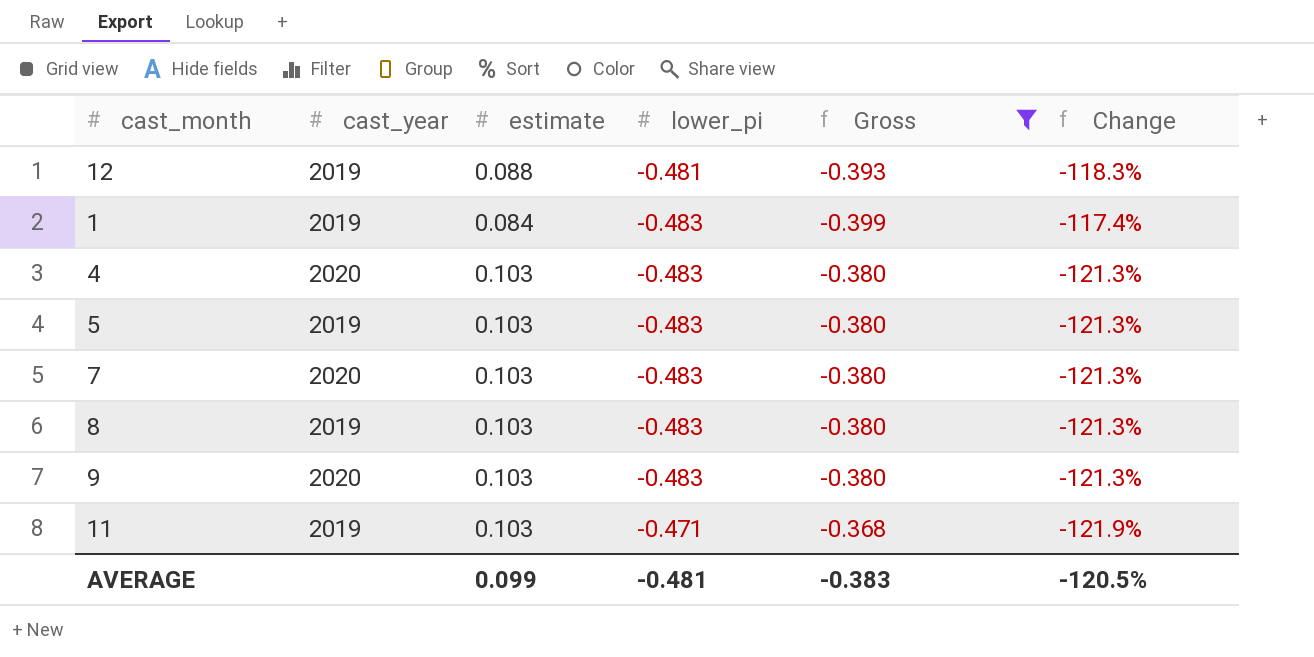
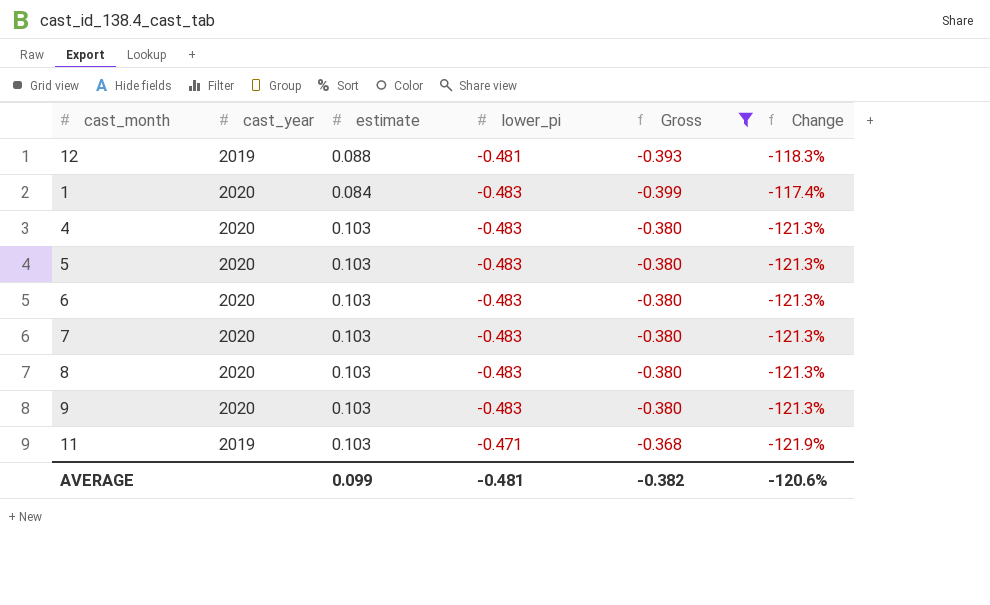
1 | cast_year: 2019 -> 2020
5 | cast_year: 2019 -> 2020
row 6: none -> 2020 | 0.103 | -0.483 | -0.380 | -121.3%
8 | cast_year: 2019 -> 2020
AVERAGE | Gross: -0.383 -> -0.382
AVERAGE | Change: -120.5% -> -120.6%

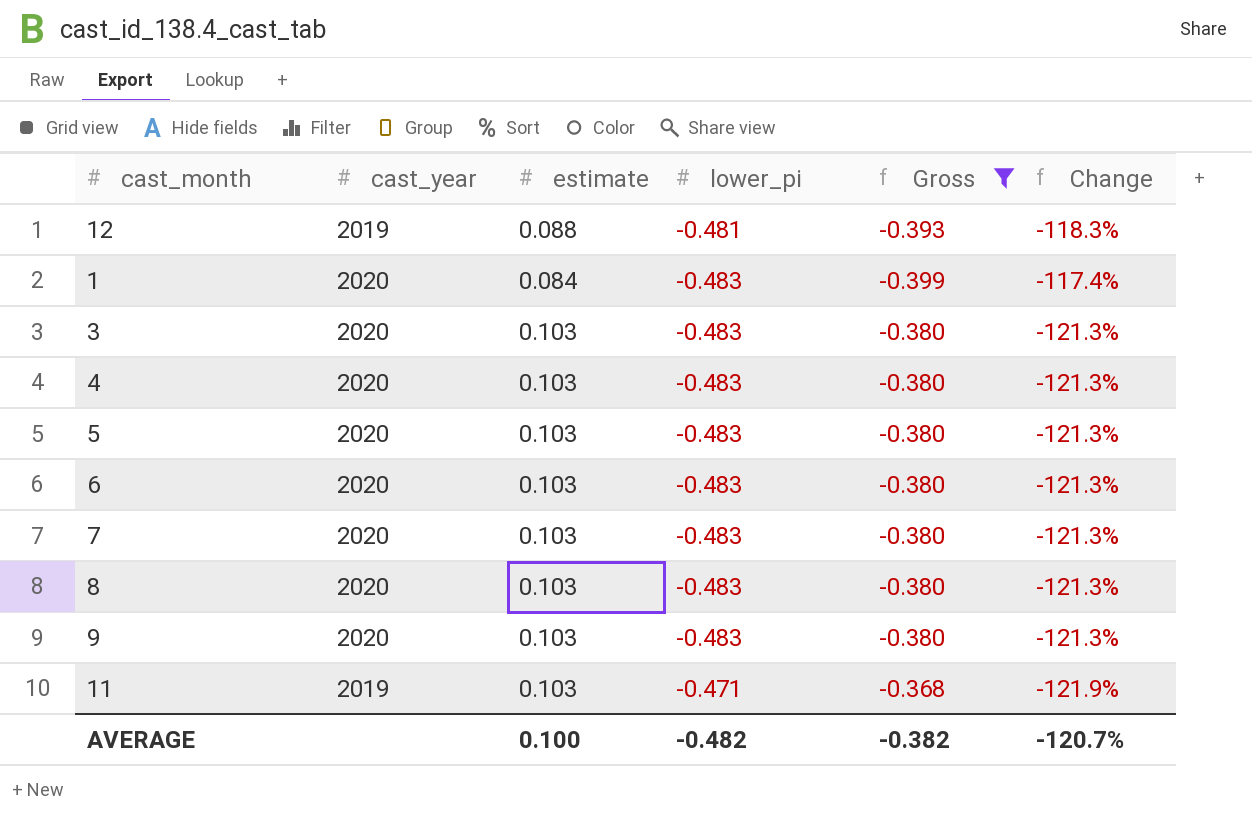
row 3: none -> 2020 | 0.103 | -0.483 | -0.380 | -121.3%
AVERAGE | estimate: 0.099 -> 0.100
AVERAGE | lower_pi: -0.481 -> -0.482
AVERAGE | Change: -120.6% -> -120.7%

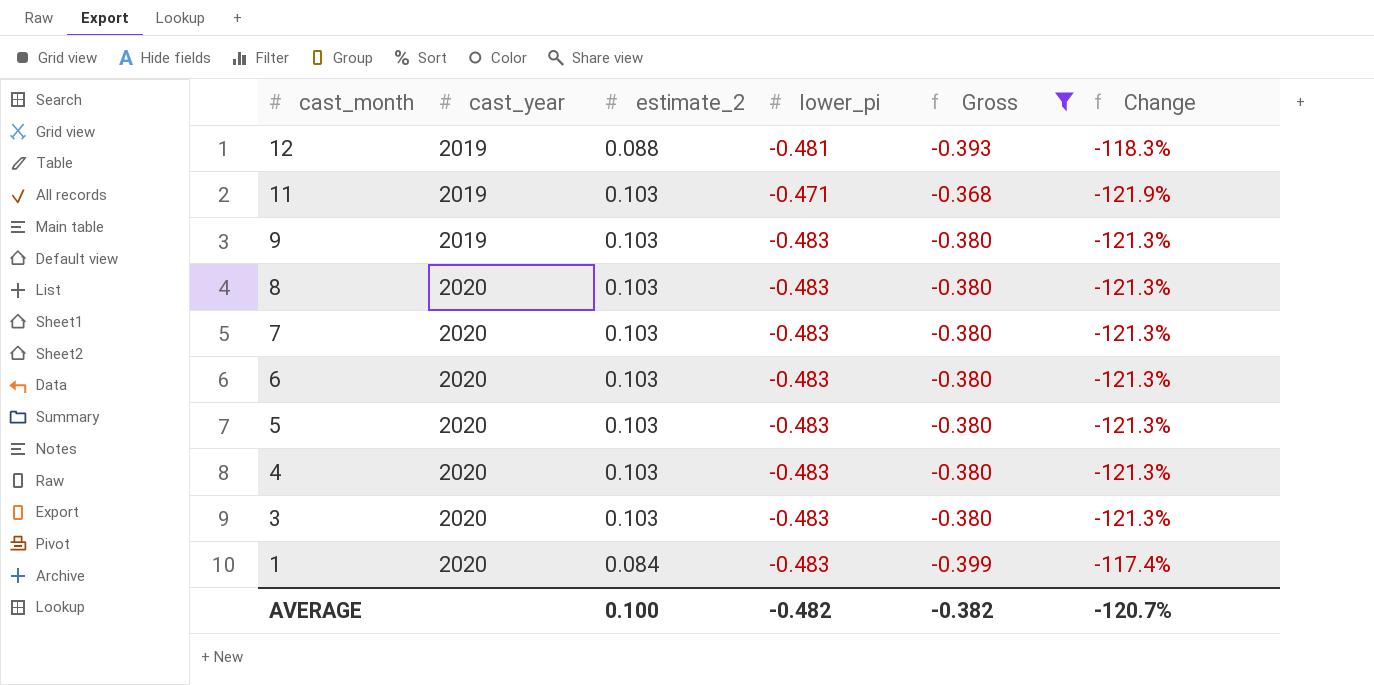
row order: none -> cast_month descending
column name: estimate -> estimate_2
9 | cast_year: 2020 -> 2019

